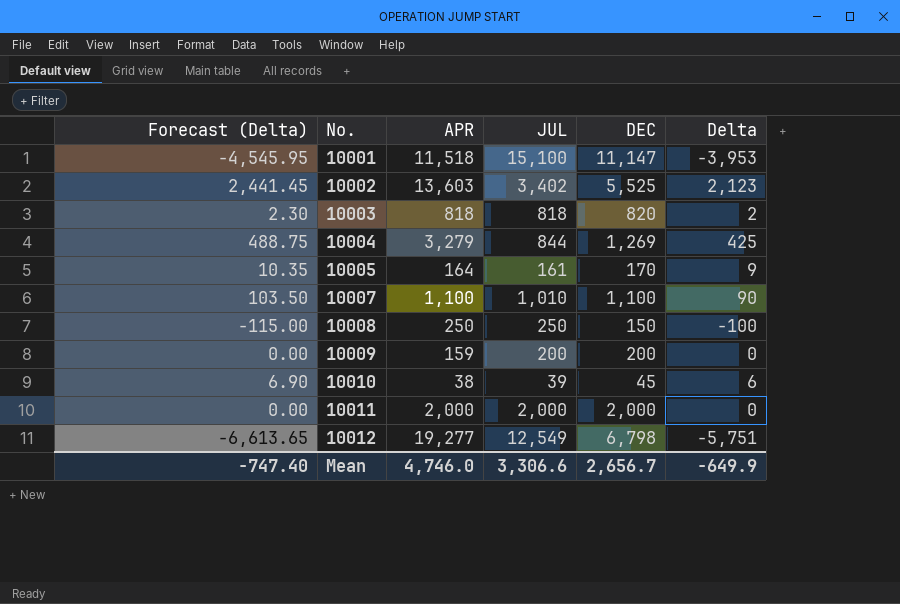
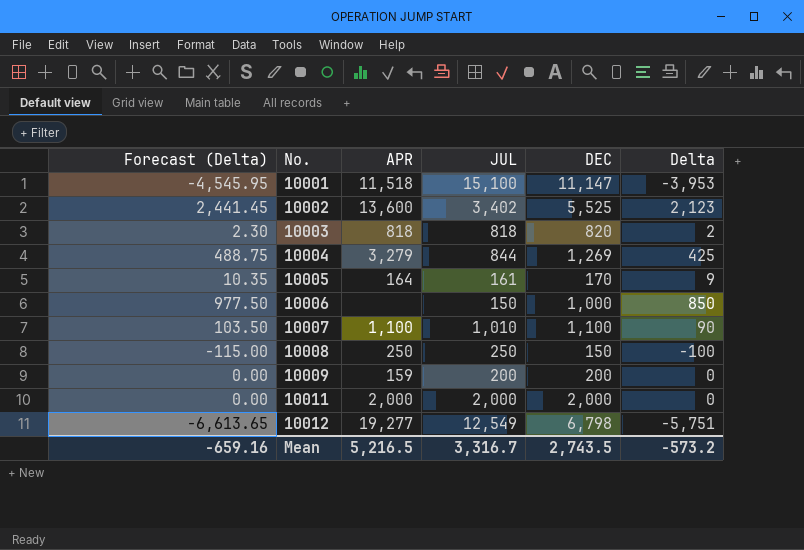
row 10010: 6.90 | 38 | 39 | 45 | 6 -> none
10002 | APR: 13,603 -> 13,600
row 10006: none -> 977.50 | none | 150 | 1,000 | 850
Mean | Forecast (Delta): -747.40 -> -659.16
Mean | APR: 4,746.0 -> 5,216.5
Mean | JUL: 3,306.6 -> 3,316.7
Mean | DEC: 2,656.7 -> 2,743.5
Mean | Delta: -649.9 -> -573.2

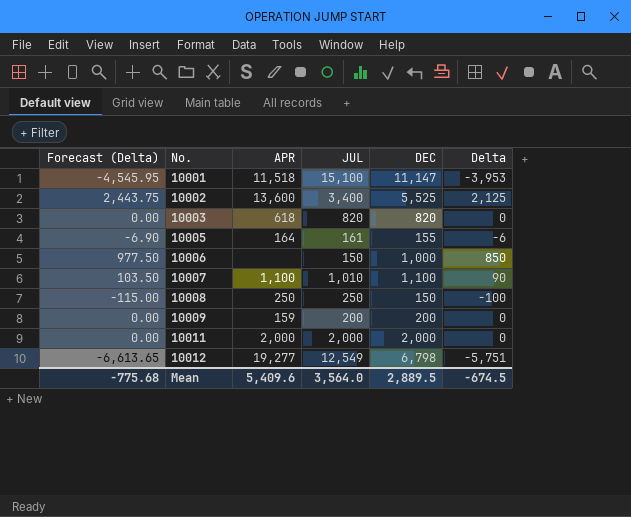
row 10004: 488.75 | 3,279 | 844 | 1,269 | 425 -> none
10002 | Forecast (Delta): 2,441.45 -> 2,443.75
10002 | JUL: 3,402 -> 3,400
10002 | Delta: 2,123 -> 2,125
10003 | Forecast (Delta): 2.30 -> 0.00
10003 | APR: 818 -> 618
10003 | JUL: 818 -> 820
10003 | Delta: 2 -> 0
10005 | Forecast (Delta): 10.35 -> -6.90
10005 | DEC: 170 -> 155
10005 | Delta: 9 -> -6
Mean | Forecast (Delta): -659.16 -> -775.68
Mean | APR: 5,216.5 -> 5,409.6
Mean | JUL: 3,316.7 -> 3,564.0
Mean | DEC: 2,743.5 -> 2,889.5
Mean | Delta: -573.2 -> -674.5

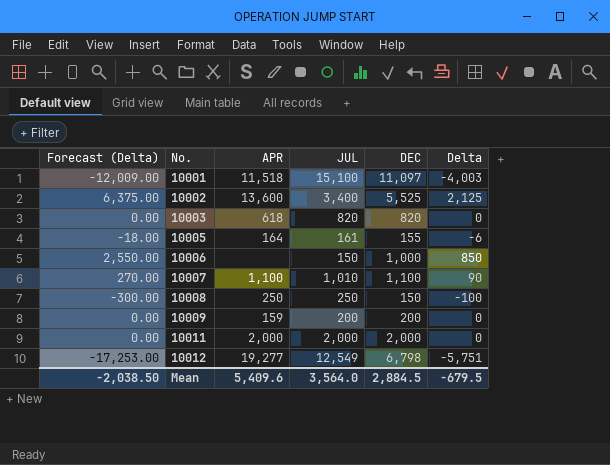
column Forecast (Delta) | formula: [Delta] * 1.15 -> [Delta] * 3
10001 | DEC: 11,147 -> 11,097
10001 | Delta: -3,953 -> -4,003
Mean | Forecast (Delta): -775.68 -> -2,038.50
Mean | DEC: 2,889.5 -> 2,884.5
Mean | Delta: -674.5 -> -679.5

